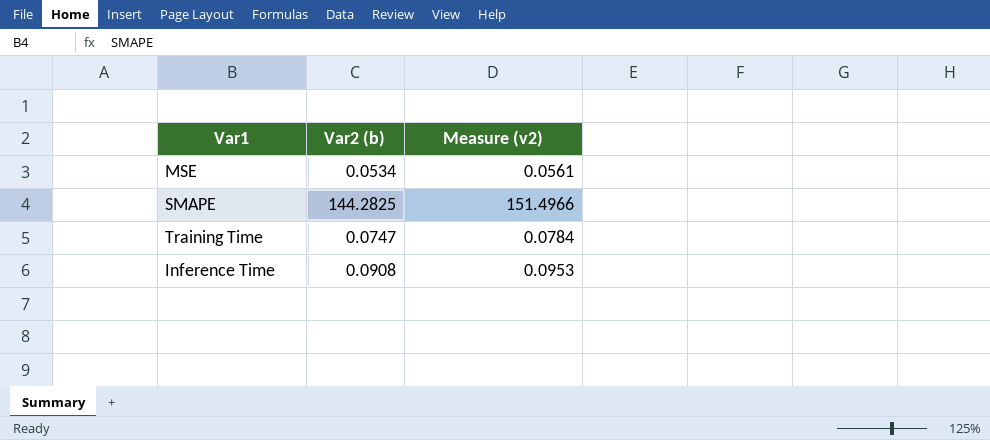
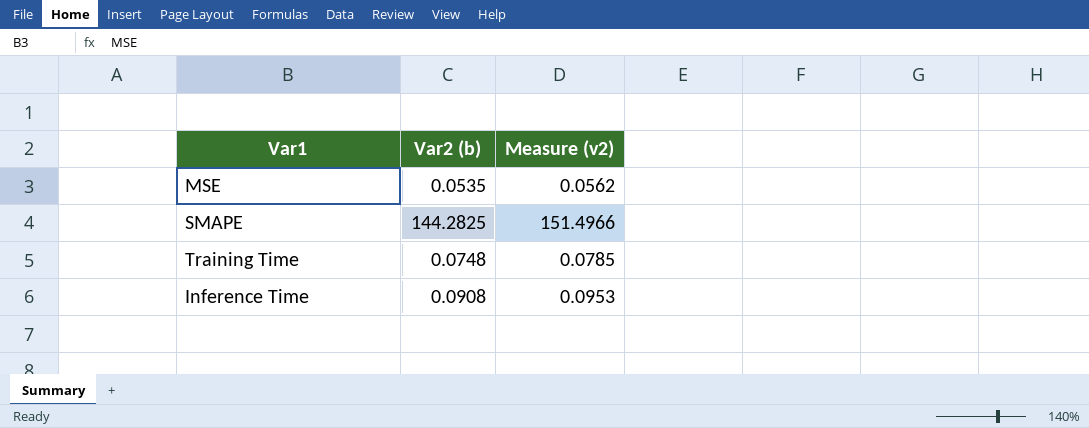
MSE | Var2 (b): 0.0534 -> 0.0535
MSE | Measure (v2): 0.0561 -> 0.0562
Training Time | Var2 (b): 0.0747 -> 0.0748
Training Time | Measure (v2): 0.0784 -> 0.0785

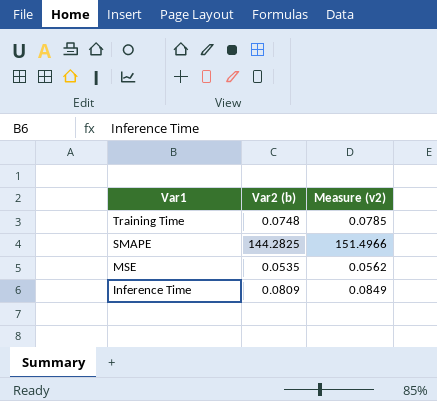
row order: none -> Var1 descending
Inference Time | Var2 (b): 0.0908 -> 0.0809
Inference Time | Measure (v2): 0.0953 -> 0.0849

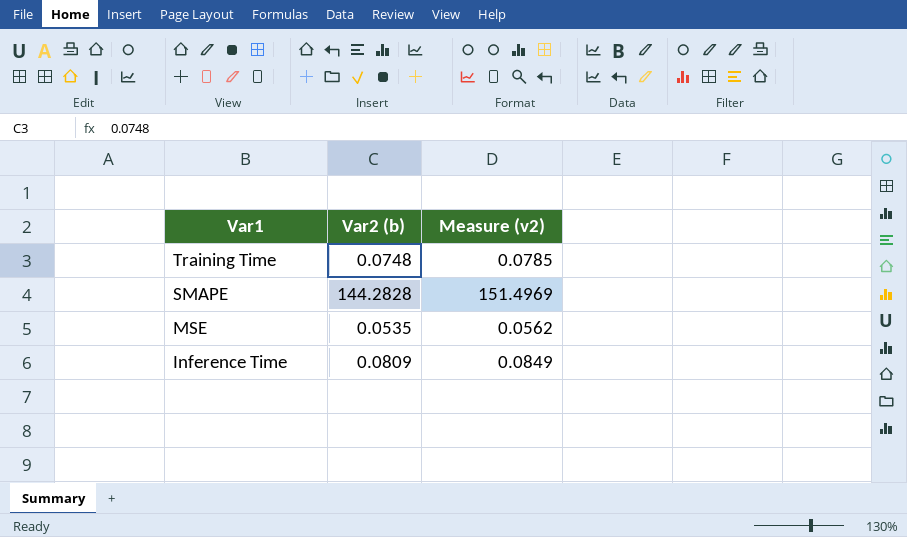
SMAPE | Var2 (b): 144.2825 -> 144.2828
SMAPE | Measure (v2): 151.4966 -> 151.4969

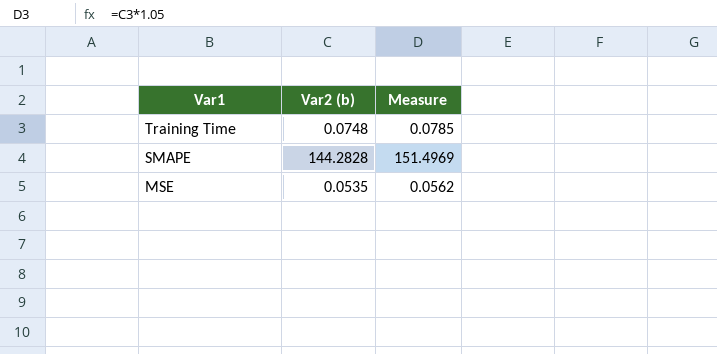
column name: Measure (v2) -> Measure
row Inference Time: 0.0809 | 0.0849 -> none

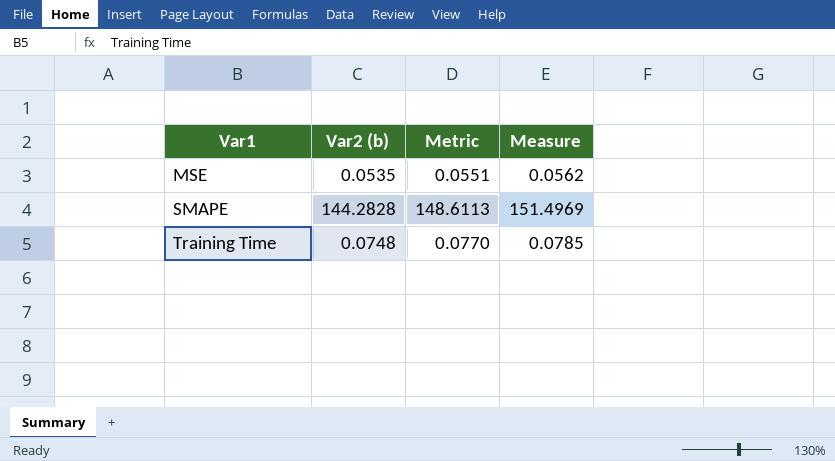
row order: Var1 descending -> Var1 ascending
column Metric | formula: none -> [Var2 (b)] * 1.03

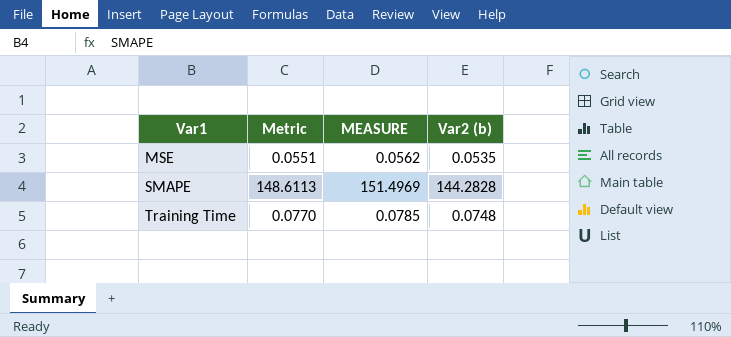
column name: Measure -> MEASURE
column Var2 (b) | position: 2 -> 4

